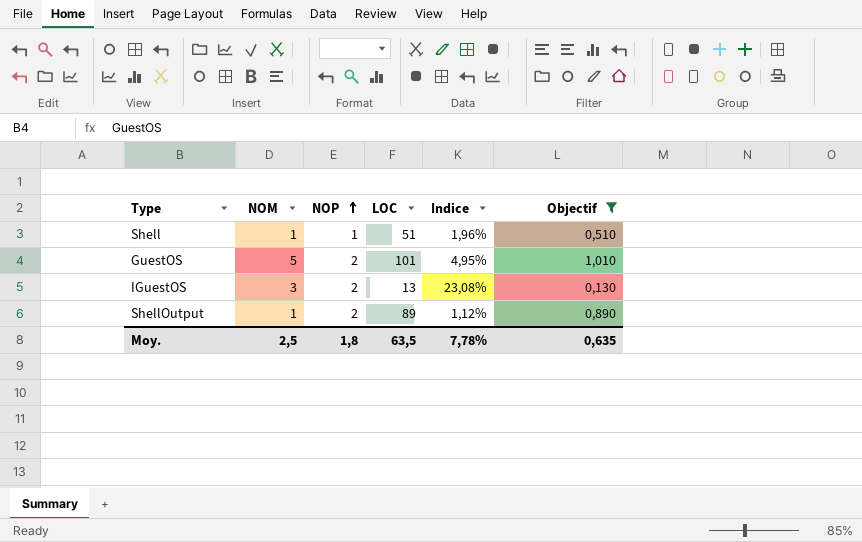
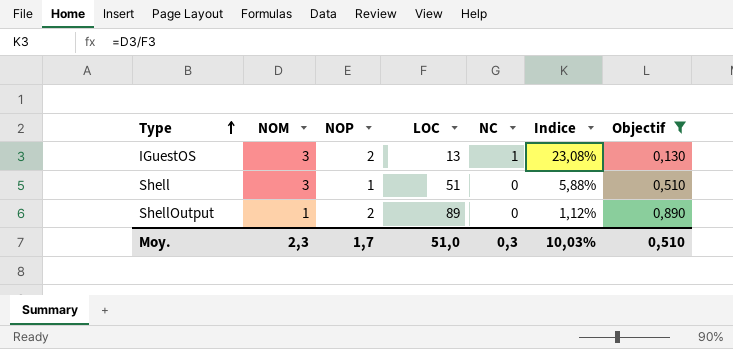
row order: NOP ascending -> Type ascending
column NC | position: none -> 5
row GuestOS: 5 | 2 | 101 | 4,95% | 1,010 -> none
Shell | NOM: 1 -> 3
Shell | Indice: 1,96% -> 5,88%
Moy. | NOM: 2,5 -> 2,3
Moy. | NOP: 1,8 -> 1,7
Moy. | LOC: 63,5 -> 51,0
Moy. | Indice: 7,78% -> 10,03%
Moy. | Objectif: 0,635 -> 0,510

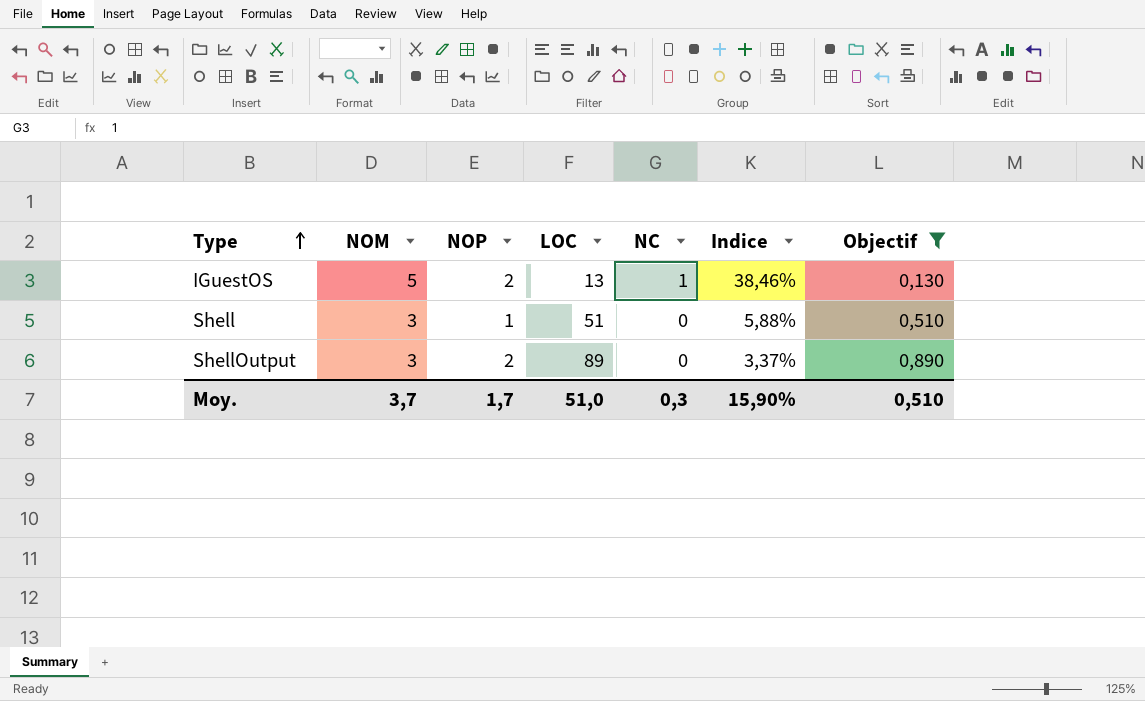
IGuestOS | NOM: 3 -> 5
IGuestOS | Indice: 23,08% -> 38,46%
ShellOutput | NOM: 1 -> 3
ShellOutput | Indice: 1,12% -> 3,37%
Moy. | NOM: 2,3 -> 3,7
Moy. | Indice: 10,03% -> 15,90%

